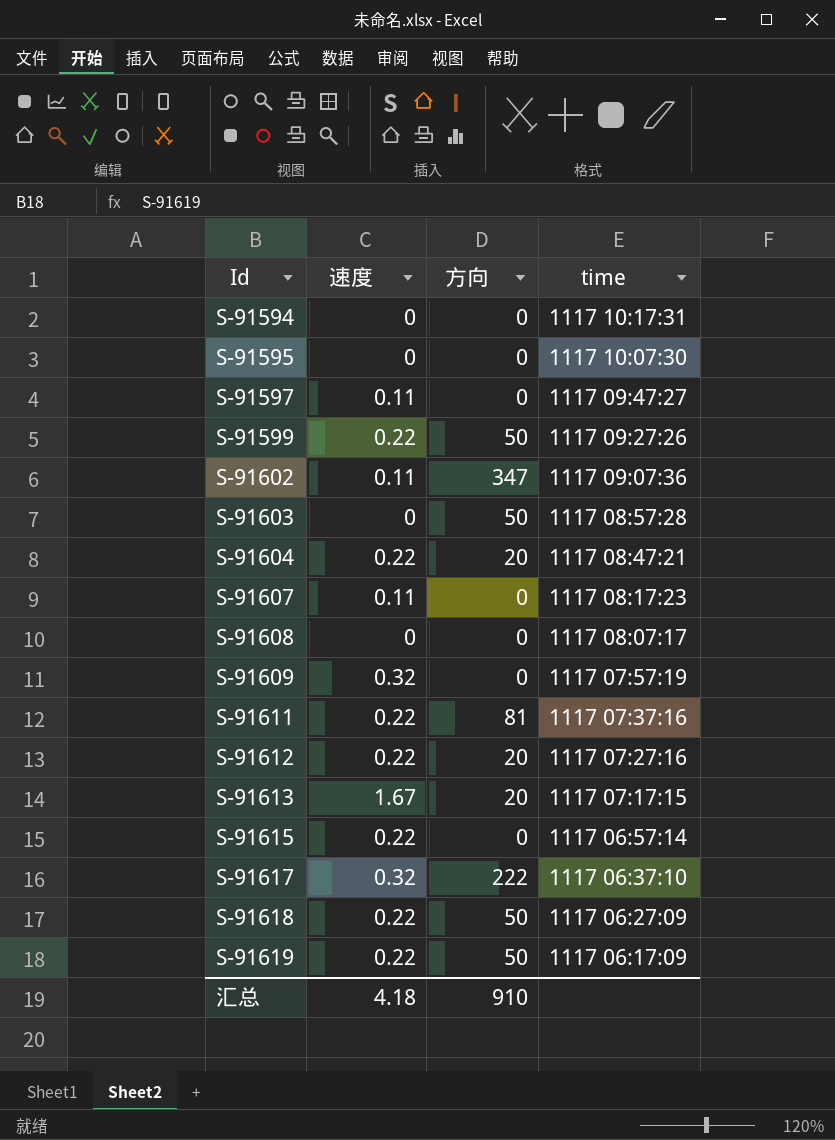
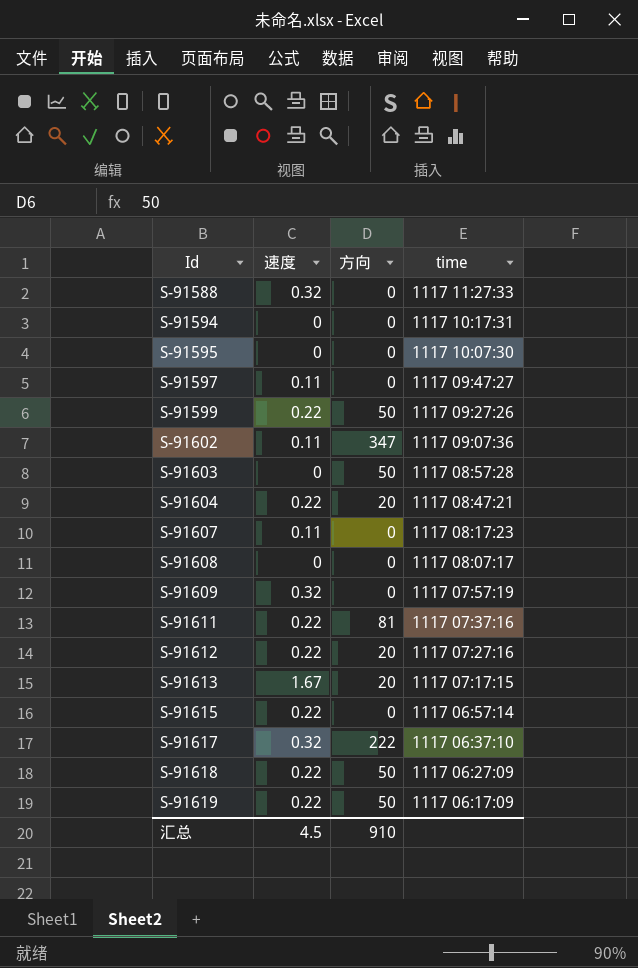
row S-91588: none -> 0.32 | 0 | 1117 11:27:33
汇总 | 速度: 4.18 -> 4.5

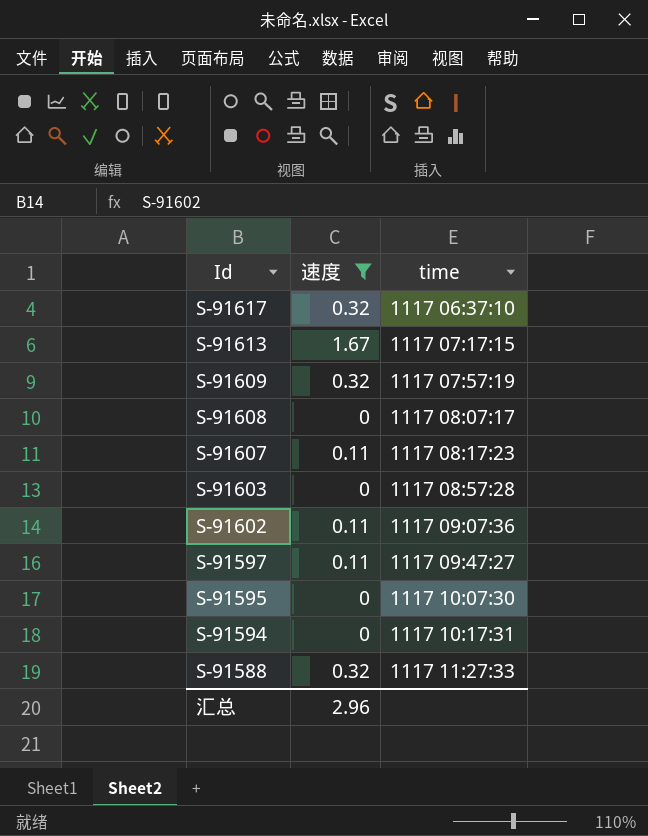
filter: none -> 速度 != 0.22
row order: Id ascending -> Id descending
column 方向 | position: 3 -> none
汇总 | 速度: 4.5 -> 2.96

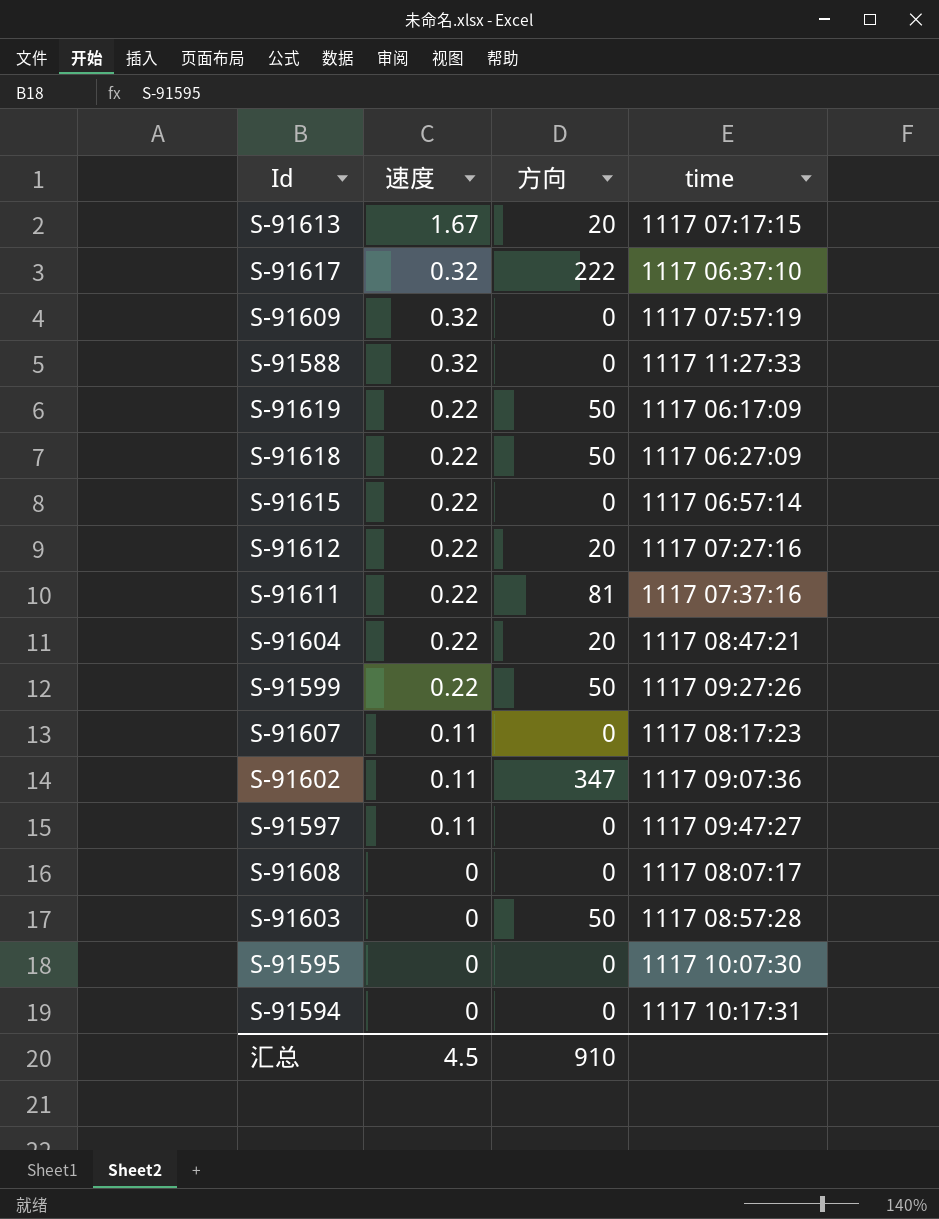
filter: 速度 != 0.22 -> none
row order: Id descending -> 速度 descending
column 方向 | position: none -> 3
汇总 | 速度: 2.96 -> 4.5

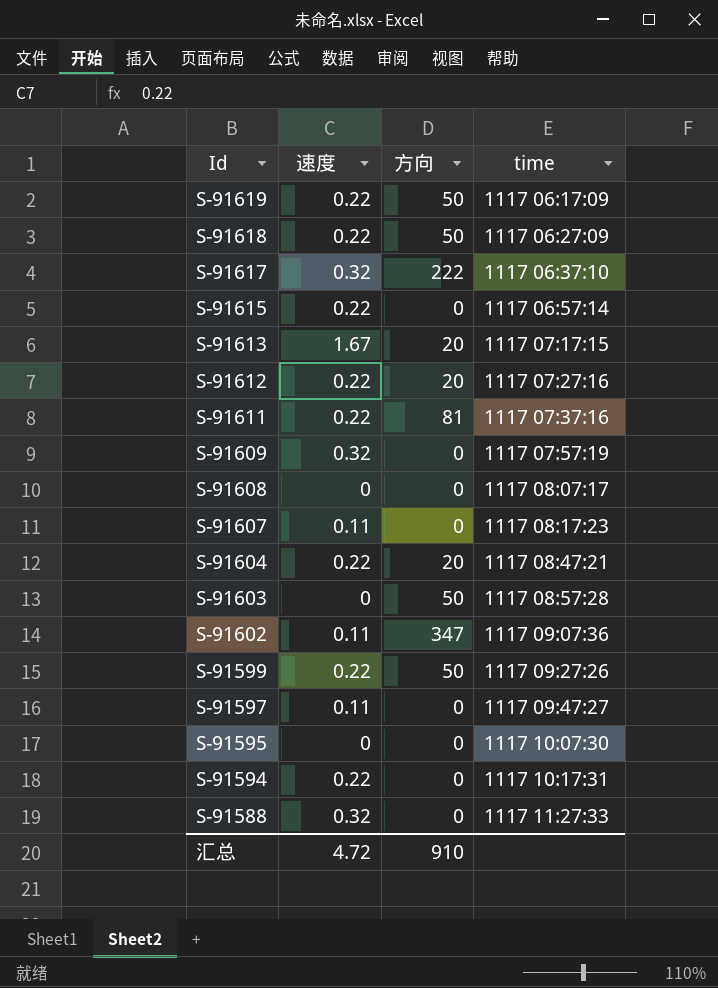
row order: 速度 descending -> Id descending
S-91594 | 速度: 0 -> 0.22
汇总 | 速度: 4.5 -> 4.72

